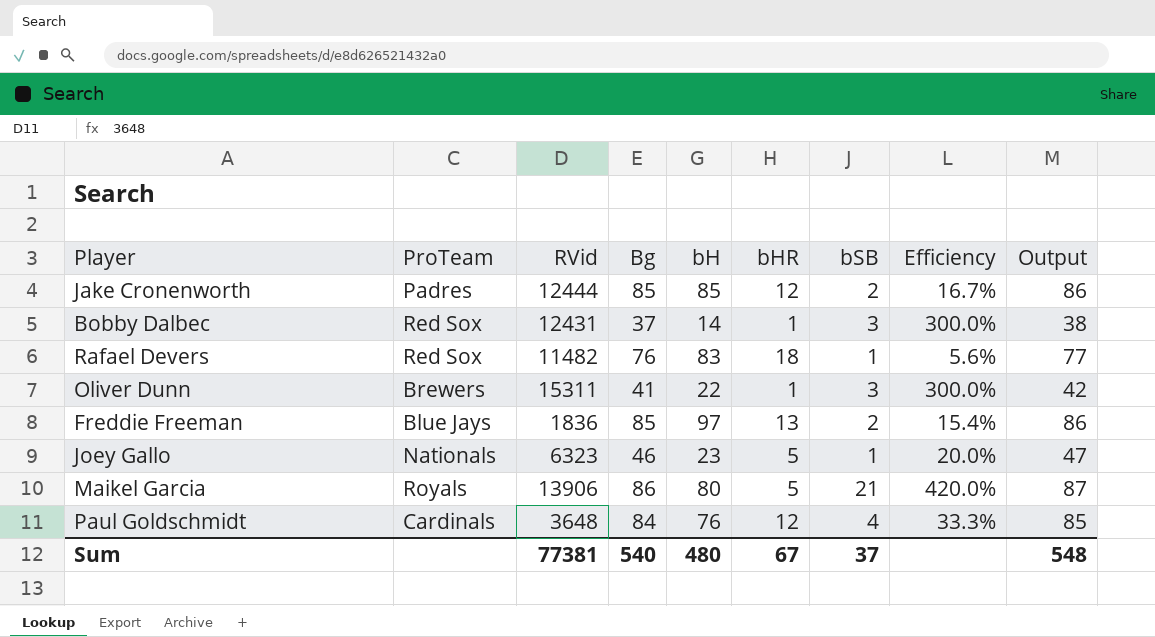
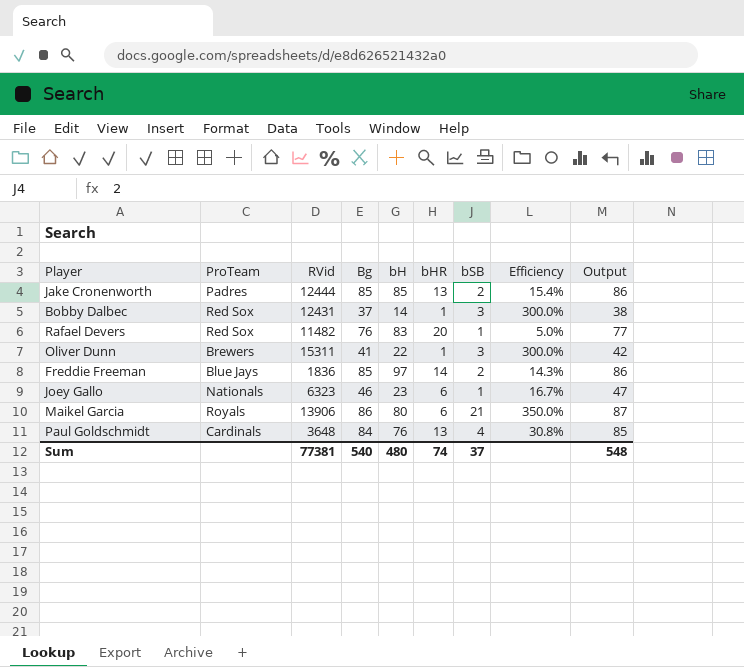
Jake Cronenworth | bHR: 12 -> 13
Jake Cronenworth | Efficiency: 16.7% -> 15.4%
Rafael Devers | bHR: 18 -> 20
Rafael Devers | Efficiency: 5.6% -> 5.0%
Freddie Freeman | bHR: 13 -> 14
Freddie Freeman | Efficiency: 15.4% -> 14.3%
Joey Gallo | bHR: 5 -> 6
Joey Gallo | Efficiency: 20.0% -> 16.7%
Maikel Garcia | bHR: 5 -> 6
Maikel Garcia | Efficiency: 420.0% -> 350.0%
Paul Goldschmidt | bHR: 12 -> 13
Paul Goldschmidt | Efficiency: 33.3% -> 30.8%
Sum | bHR: 67 -> 74

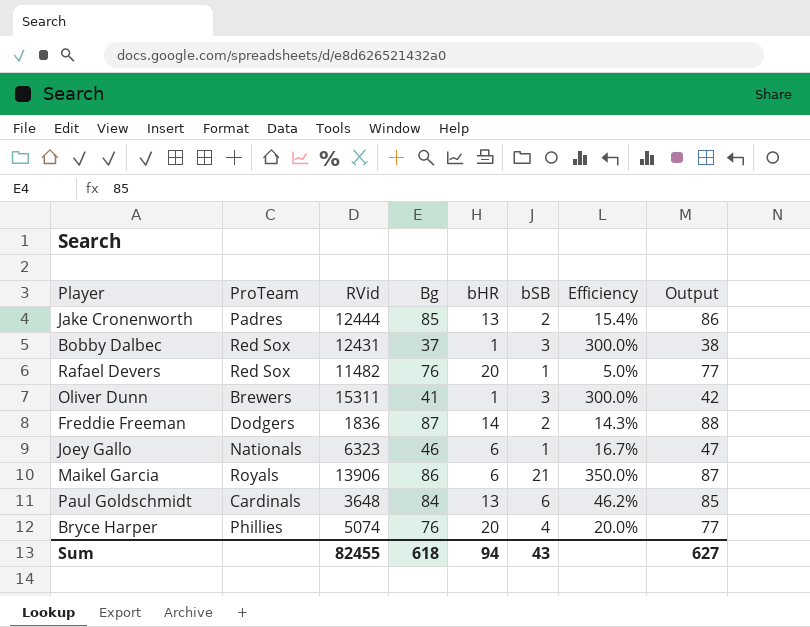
column bH | position: 5 -> none
Freddie Freeman | ProTeam: Blue Jays -> Dodgers
Freddie Freeman | Bg: 85 -> 87
Freddie Freeman | Output: 86 -> 88
Paul Goldschmidt | bSB: 4 -> 6
Paul Goldschmidt | Efficiency: 30.8% -> 46.2%
row Bryce Harper: none -> Phillies | 5074 | 76 | 20 | 4 | 20.0% | 77
Sum | RVid: 77381 -> 82455
Sum | Bg: 540 -> 618
Sum | bHR: 74 -> 94
Sum | bSB: 37 -> 43
Sum | Output: 548 -> 627

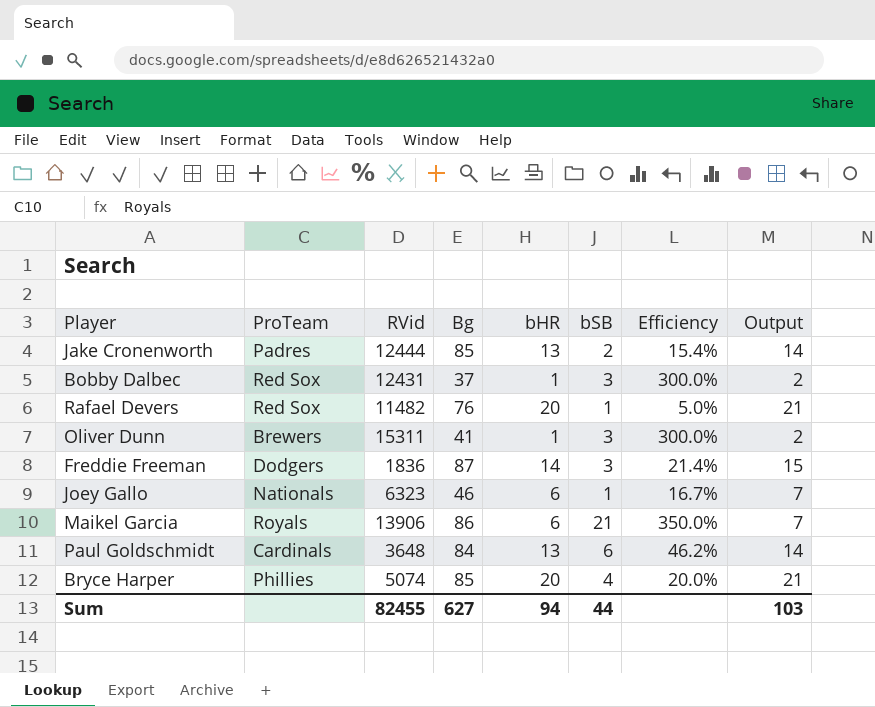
column Output | formula: [Bg] + 1 -> [bHR] + 1
Freddie Freeman | bSB: 2 -> 3
Freddie Freeman | Efficiency: 14.3% -> 21.4%
Bryce Harper | Bg: 76 -> 85
Sum | Bg: 618 -> 627
Sum | bSB: 43 -> 44
Sum | Output: 627 -> 103

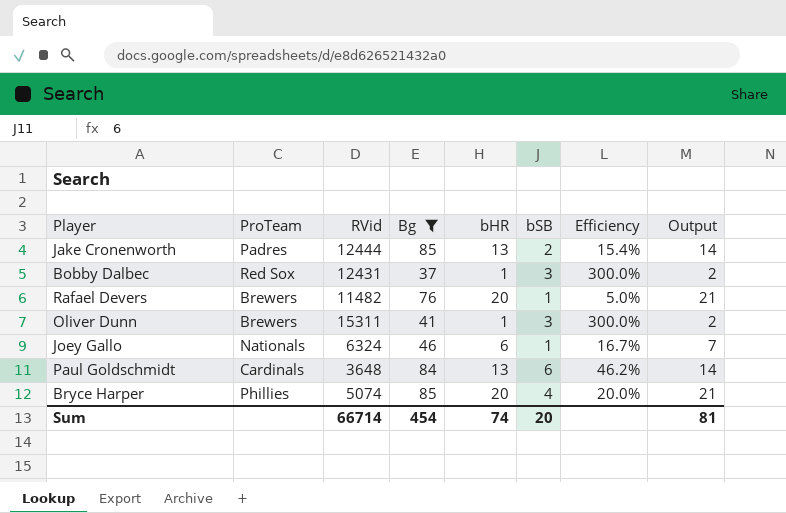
filter: none -> Bg <= 85
Rafael Devers | ProTeam: Red Sox -> Brewers
Joey Gallo | RVid: 6323 -> 6324
Sum | RVid: 82455 -> 66714
Sum | Bg: 627 -> 454
Sum | bHR: 94 -> 74
Sum | bSB: 44 -> 20
Sum | Output: 103 -> 81

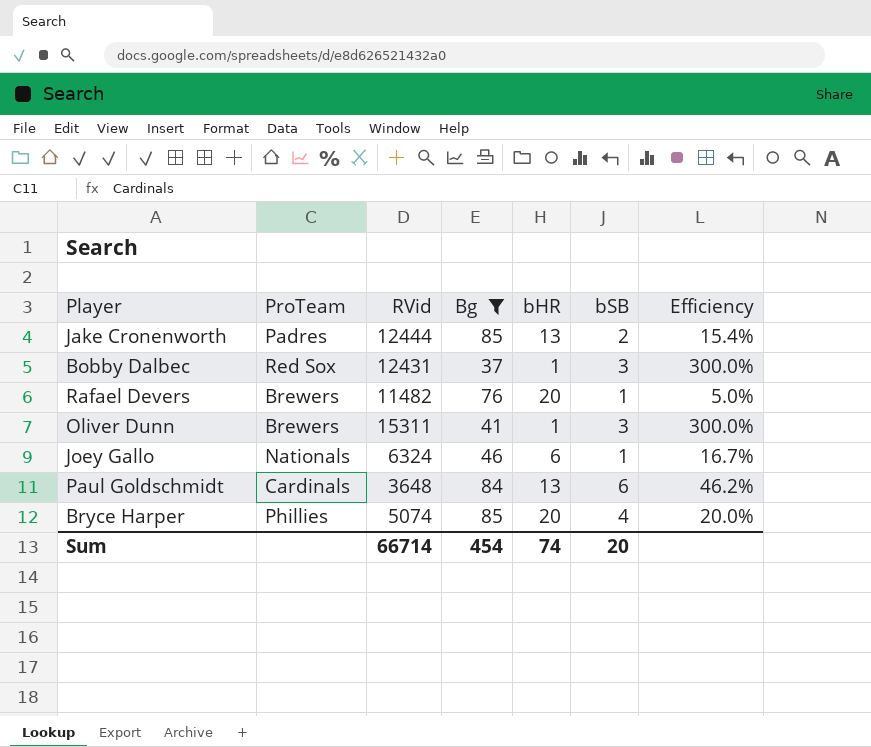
column Output | formula: [bHR] + 1 -> none

